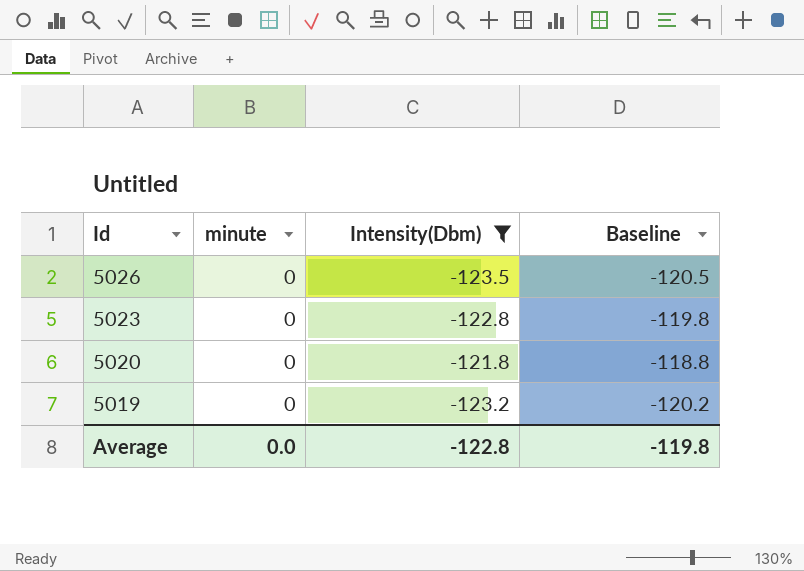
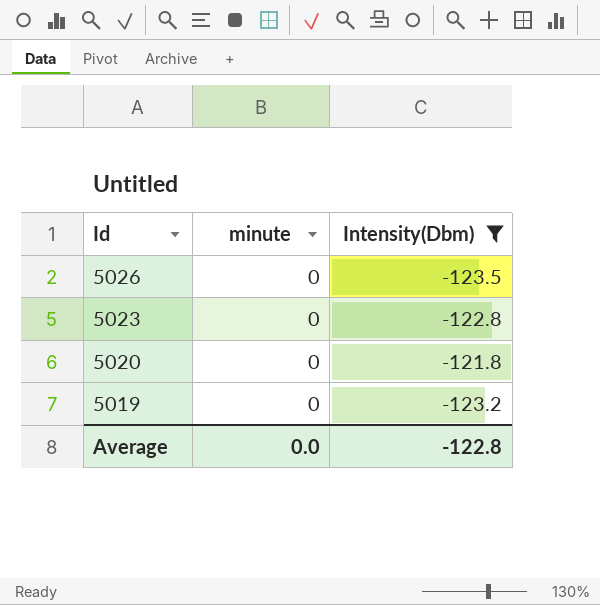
column Baseline | formula: [Intensity(Dbm)] + 3 -> none

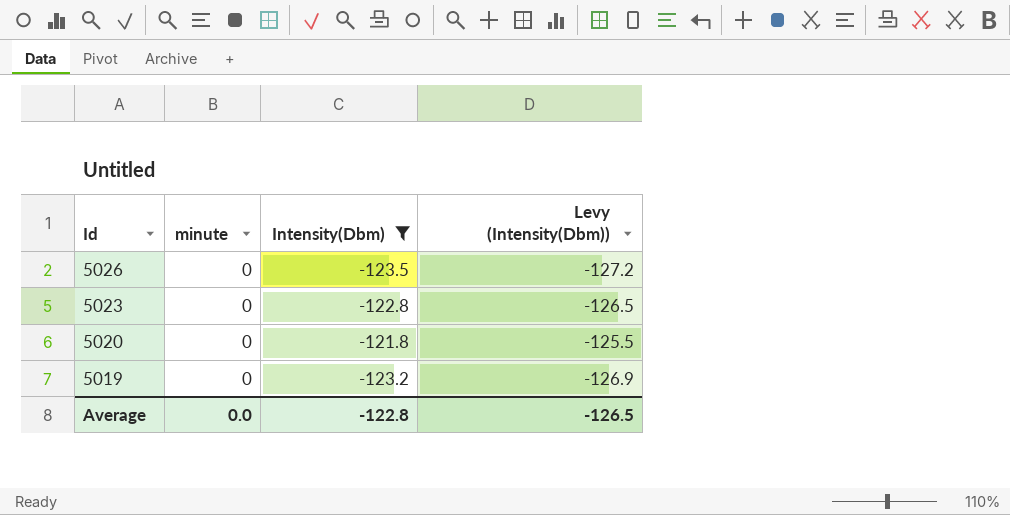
column Levy (Intensity(Dbm)) | formula: none -> [Intensity(Dbm)] * 1.03

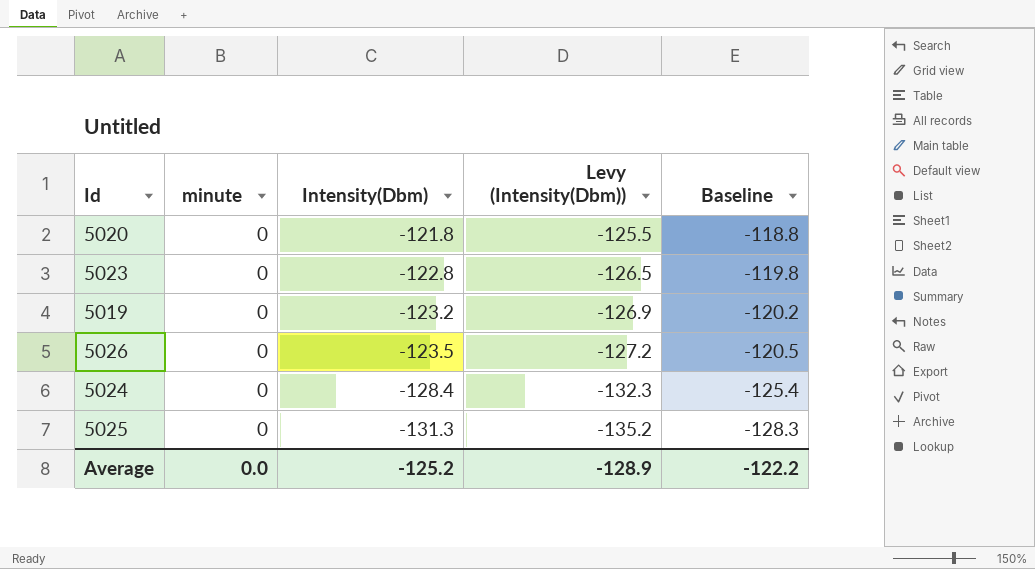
filter: Intensity(Dbm) >= -123.5 -> none
row order: Id descending -> Intensity(Dbm) descending
column Baseline | formula: none -> [Intensity(Dbm)] + 3
Average | Intensity(Dbm): -122.8 -> -125.2
Average | Levy (Intensity(Dbm)): -126.5 -> -128.9

